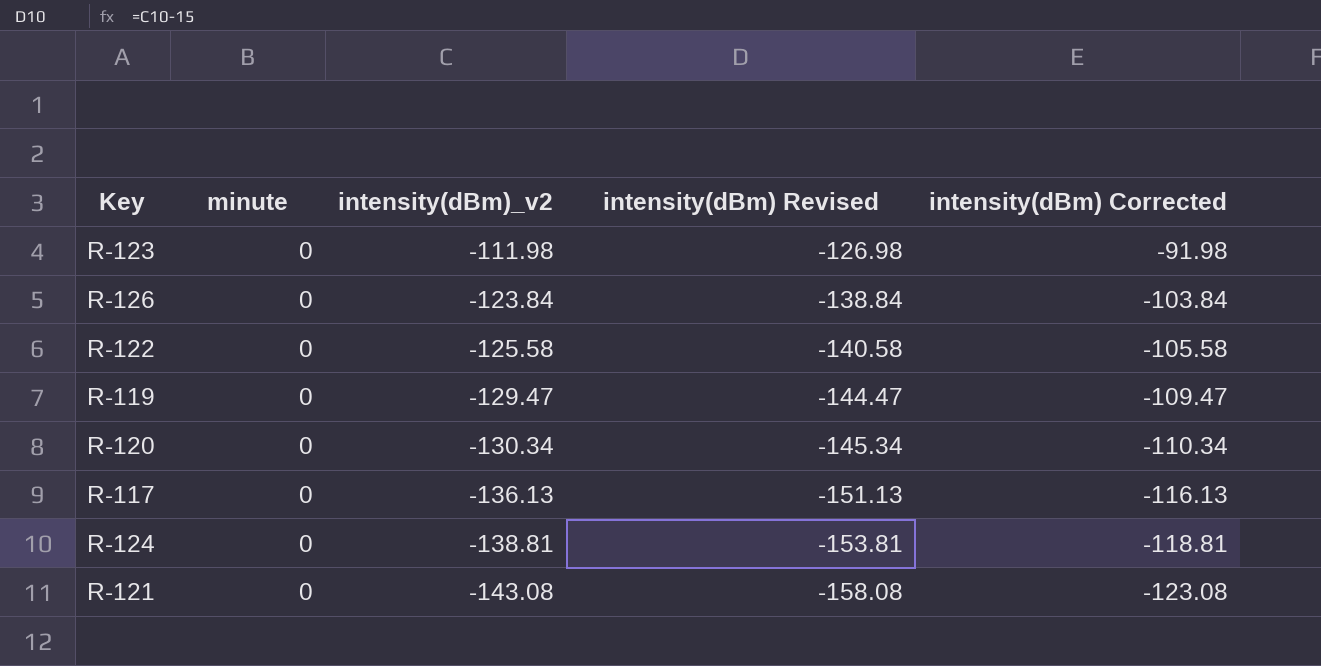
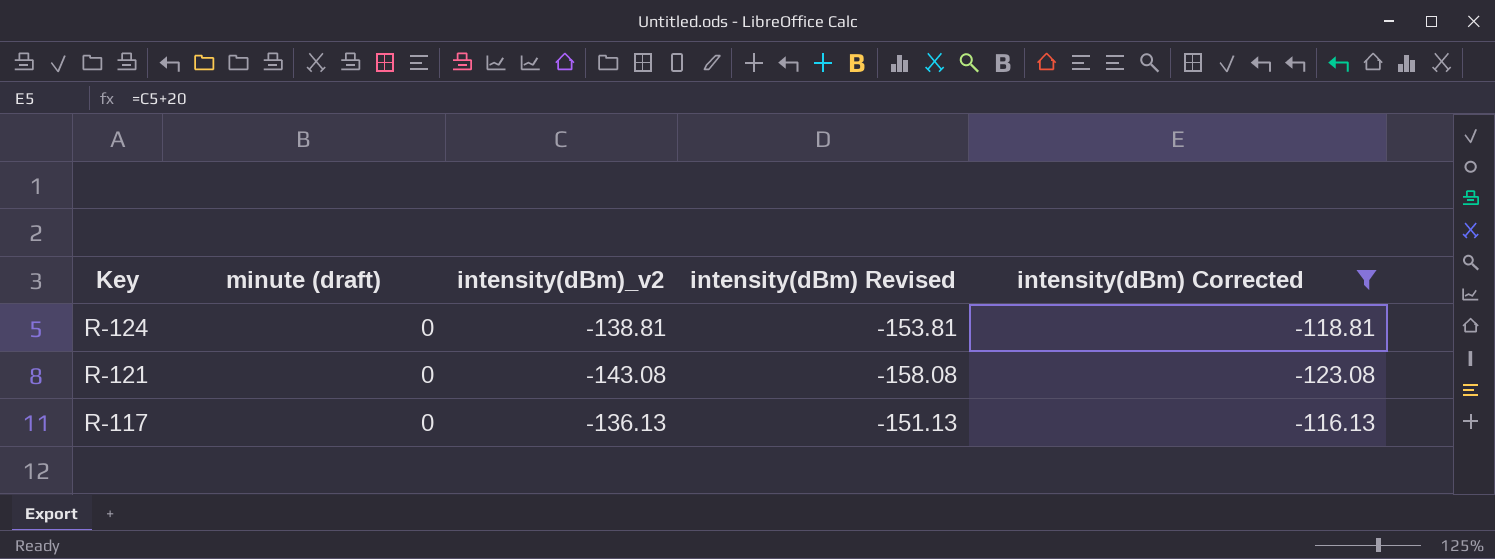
filter: none -> intensity(dBm) Corrected <= -116.13
row order: intensity(dBm)_v2 descending -> Key descending
column name: minute -> minute (draft)

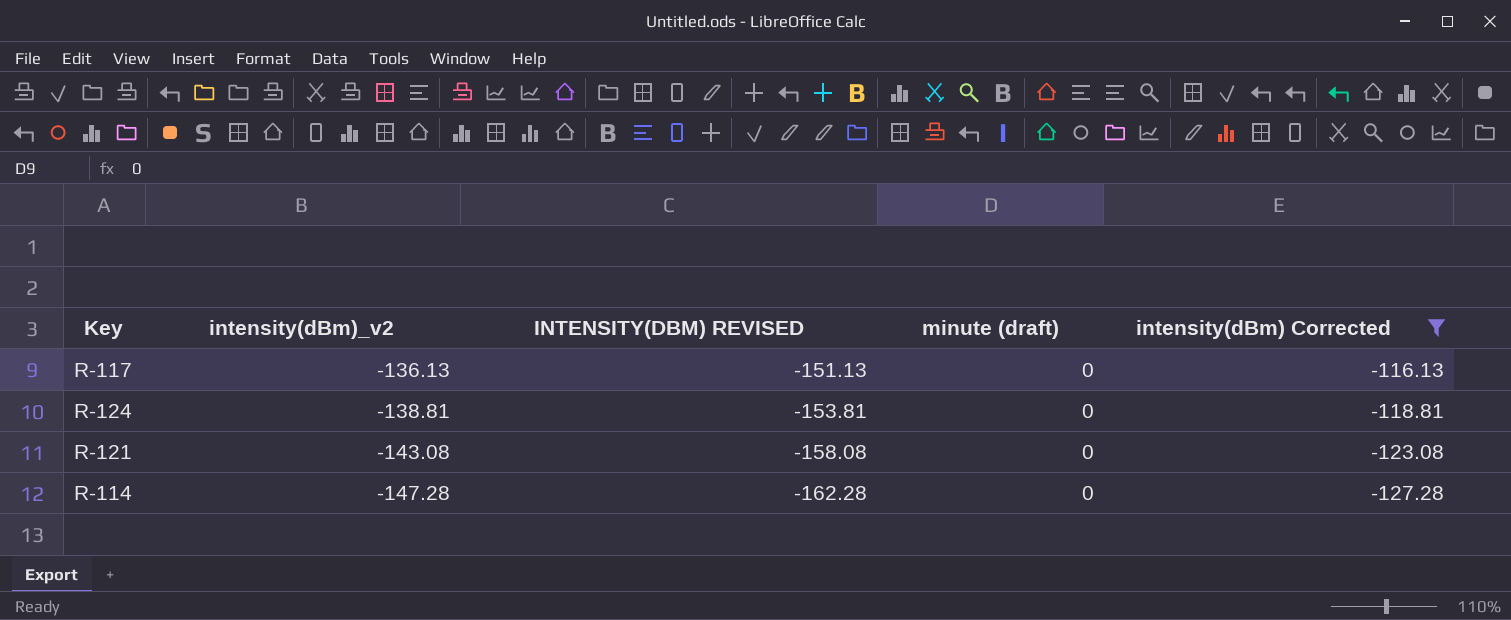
row order: Key descending -> intensity(dBm)_v2 descending
column name: intensity(dBm) Revised -> INTENSITY(DBM) REVISED
column minute (draft) | position: 2 -> 4
row R-114: none -> -147.28 | -162.28 | 0 | -127.28

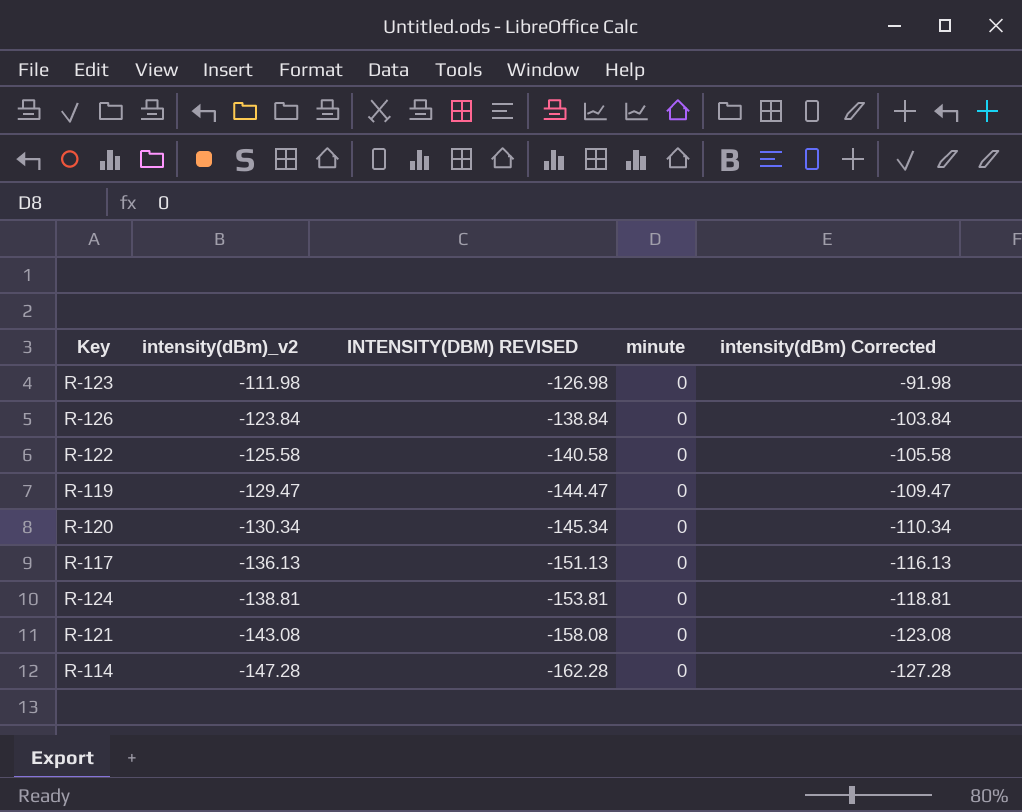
filter: intensity(dBm) Corrected <= -116.13 -> none
column name: minute (draft) -> minute

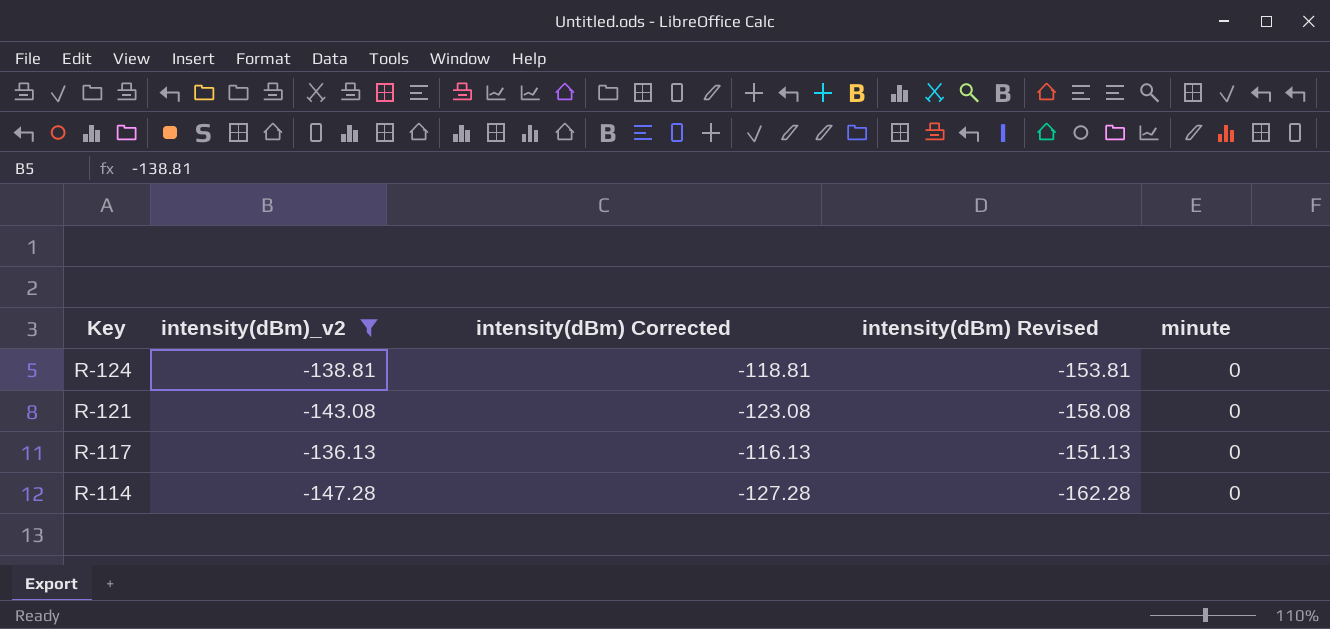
filter: none -> intensity(dBm)_v2 <= -136.13
row order: intensity(dBm)_v2 descending -> Key descending
column intensity(dBm) Corrected | position: 5 -> 3
column name: INTENSITY(DBM) REVISED -> intensity(dBm) Revised

